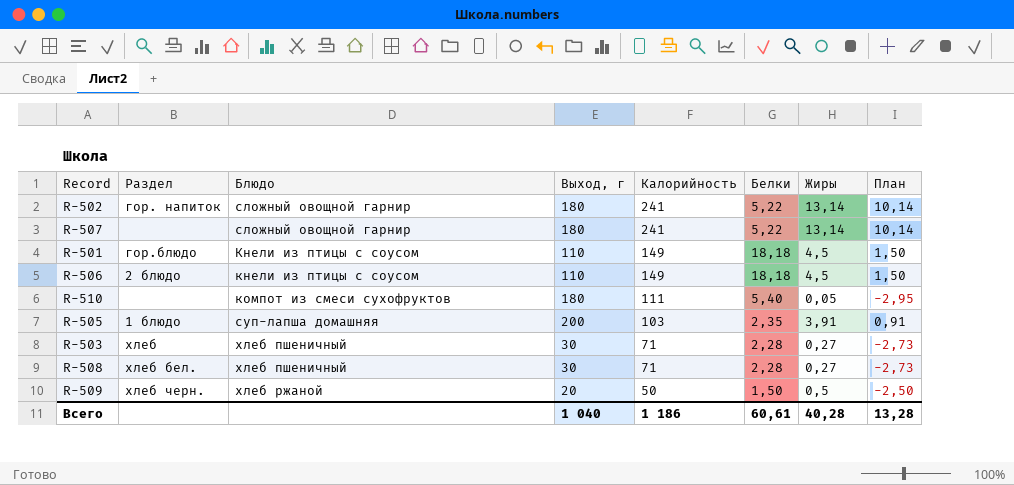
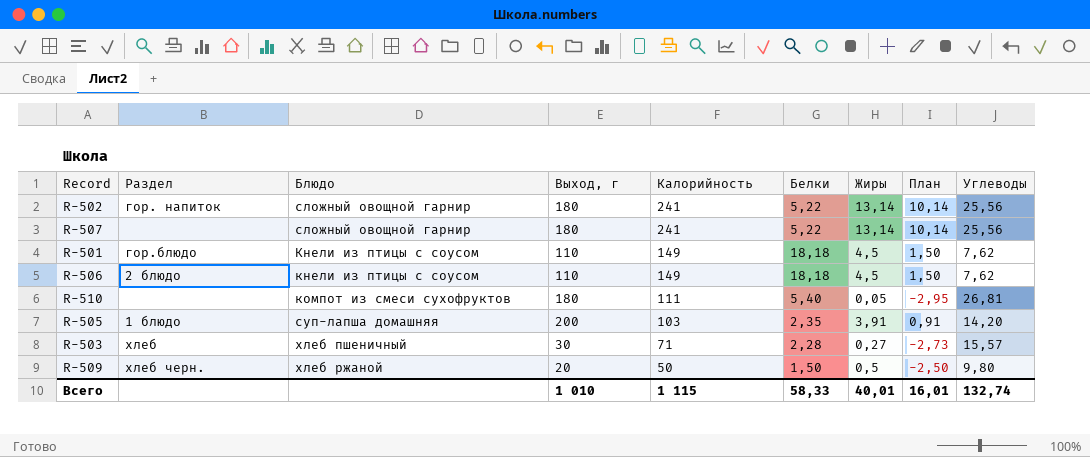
column Углеводы | position: none -> 9
row R-508: хлеб бел. | хлеб пшеничный | 30 | 71 | 2,28 | 0,27 | -2,73 -> none
Всего | Выход, г: 1 040 -> 1 010
Всего | Калорийность: 1 186 -> 1 115
Всего | Белки: 60,61 -> 58,33
Всего | Жиры: 40,28 -> 40,01
Всего | План: 13,28 -> 16,01

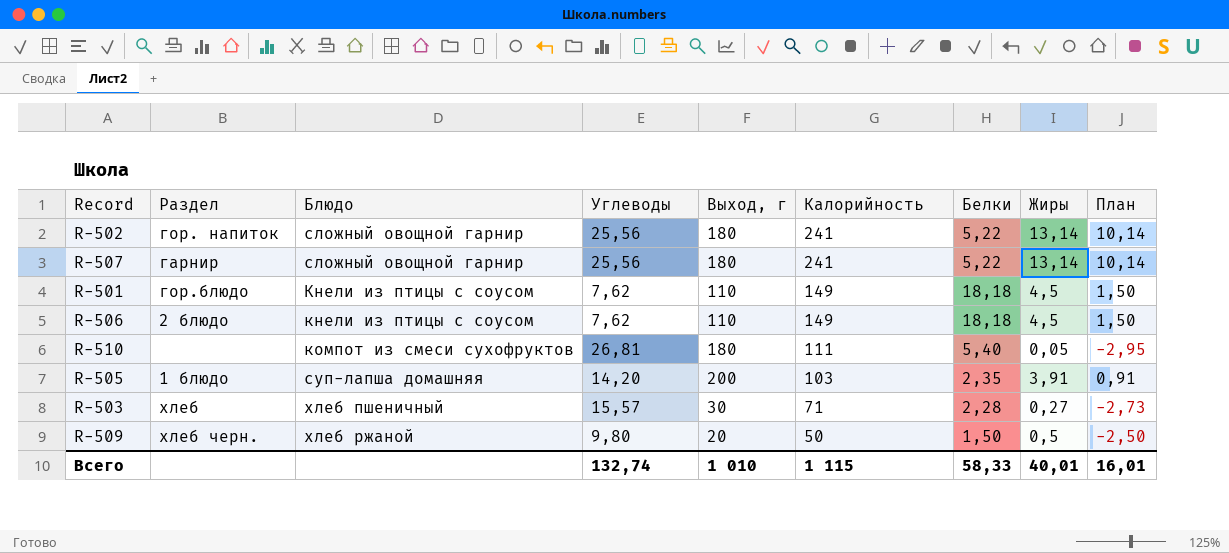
column Углеводы | position: 9 -> 4
R-507 | Раздел: none -> гарнир

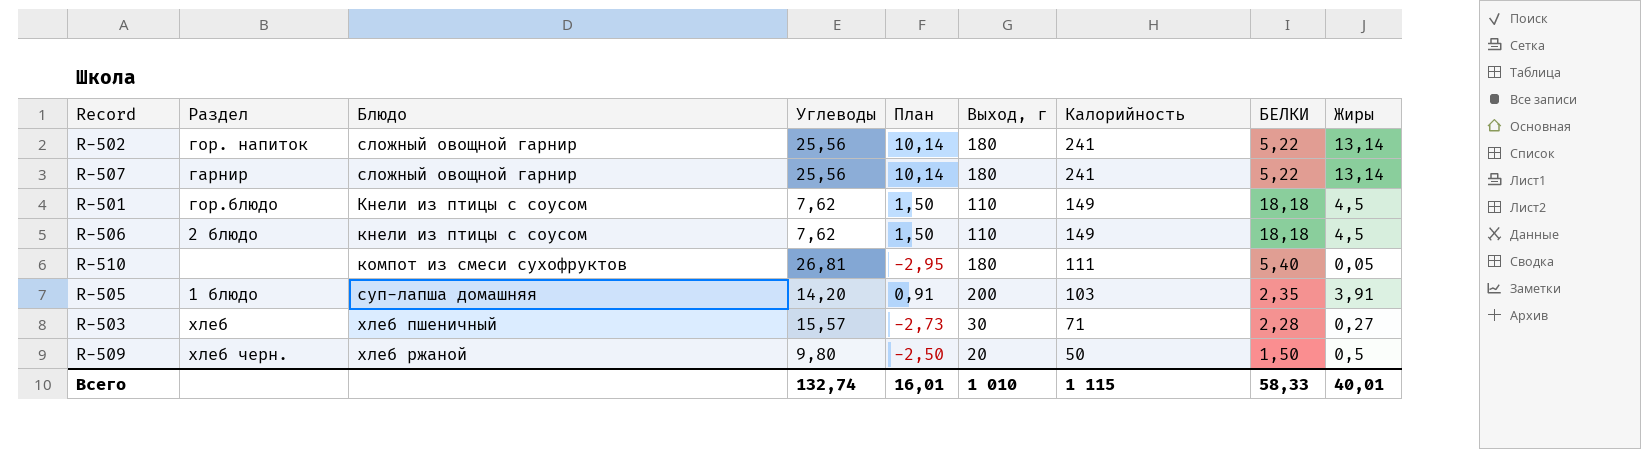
column План | position: 9 -> 5
column name: Белки -> БЕЛКИ

